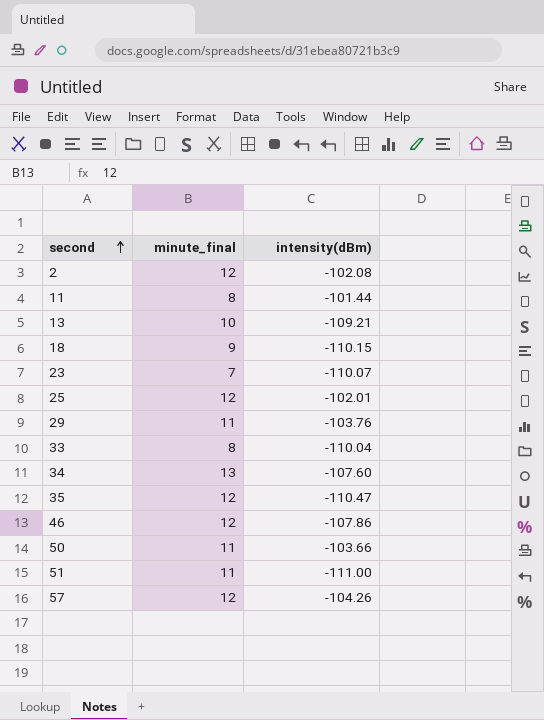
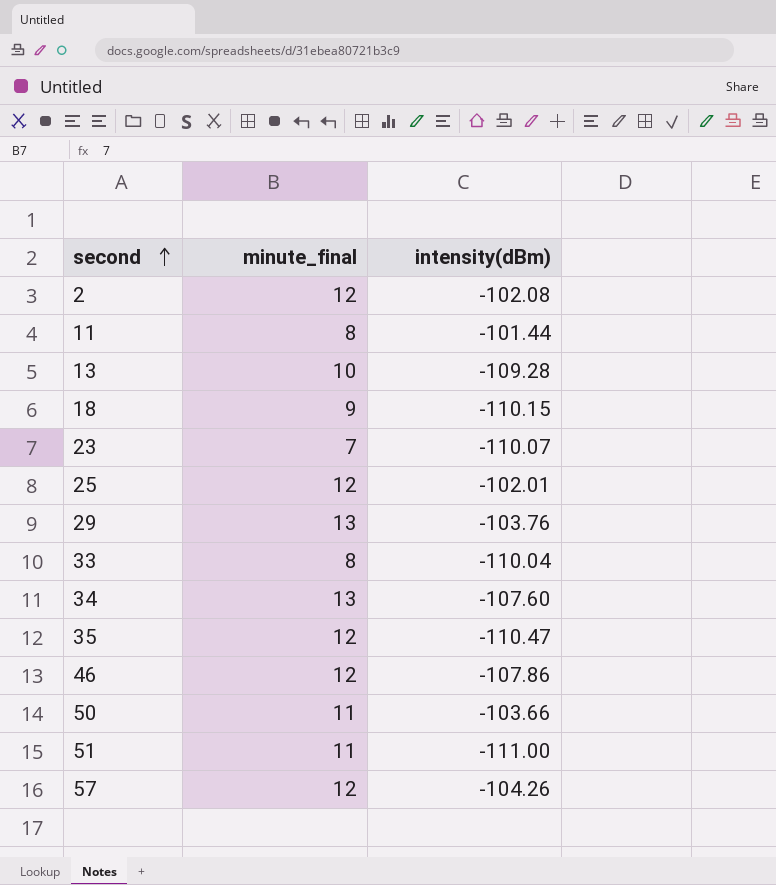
13 | intensity(dBm): -109.21 -> -109.28
29 | minute_final: 11 -> 13

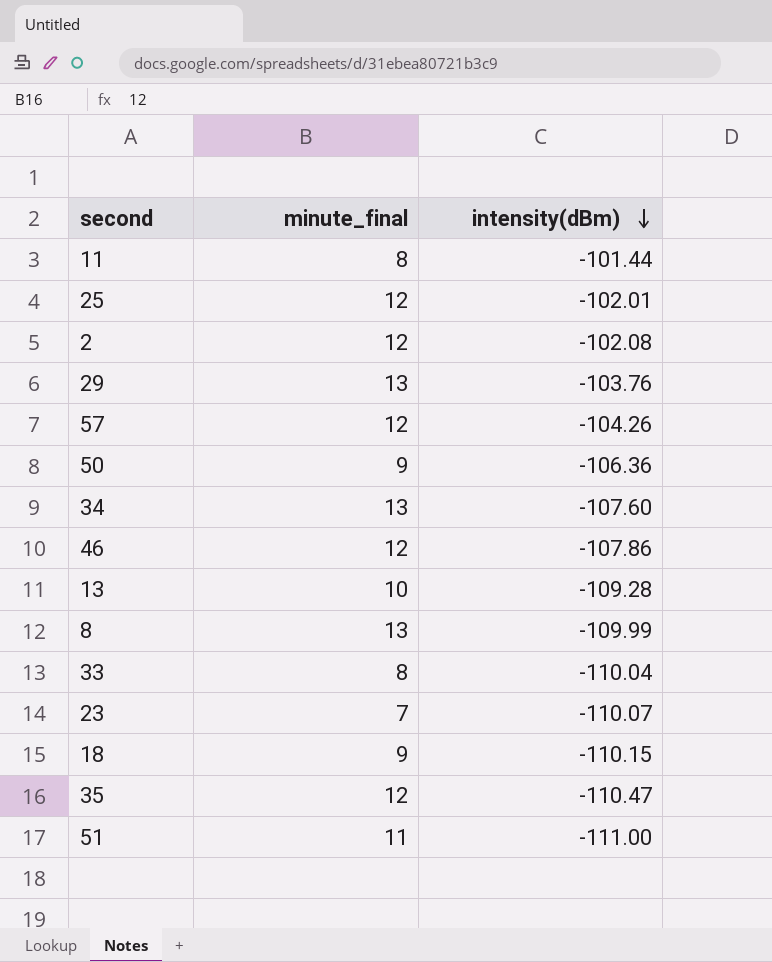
row order: second ascending -> intensity(dBm) descending
50 | minute_final: 11 -> 9
50 | intensity(dBm): -103.66 -> -106.36
row 8: none -> 13 | -109.99

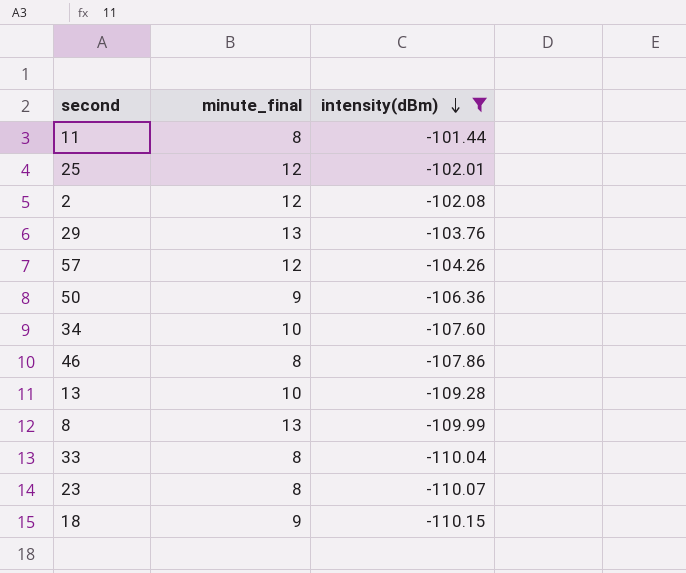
filter: none -> intensity(dBm) >= -110.15
34 | minute_final: 13 -> 10
46 | minute_final: 12 -> 8
23 | minute_final: 7 -> 8

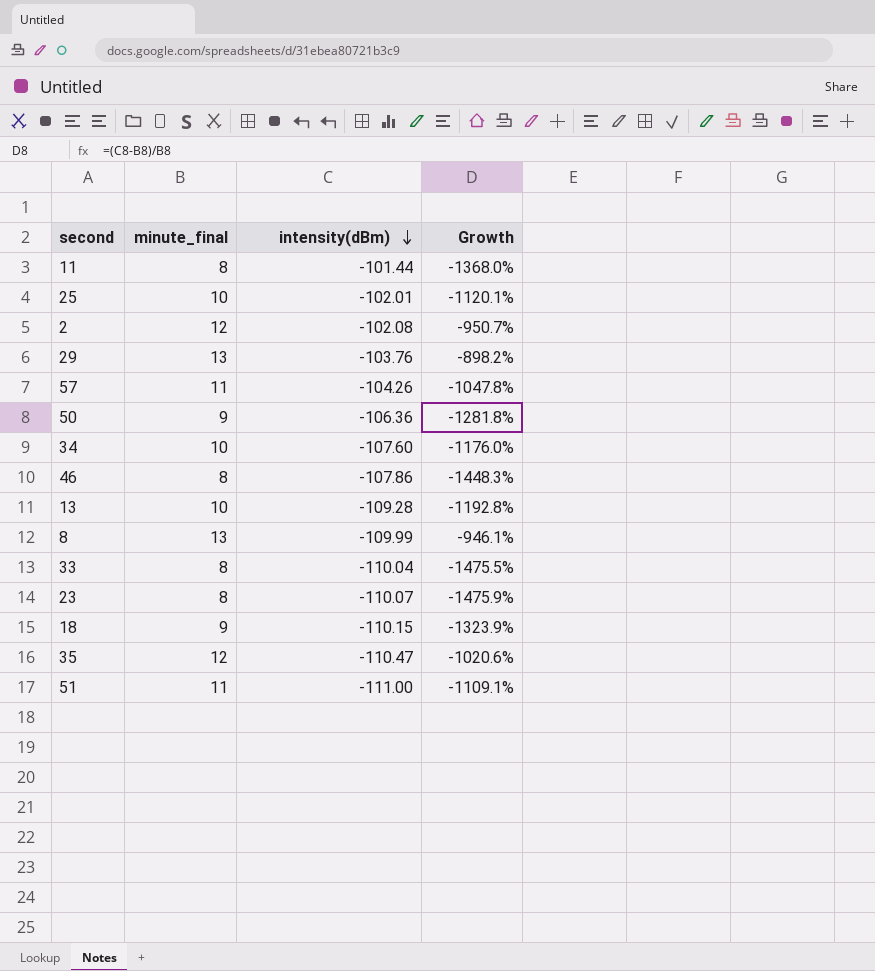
filter: intensity(dBm) >= -110.15 -> none
column Growth | formula: none -> ([intensity(dBm)] - [minute_final]) / [minute_final]
25 | minute_final: 12 -> 10
57 | minute_final: 12 -> 11

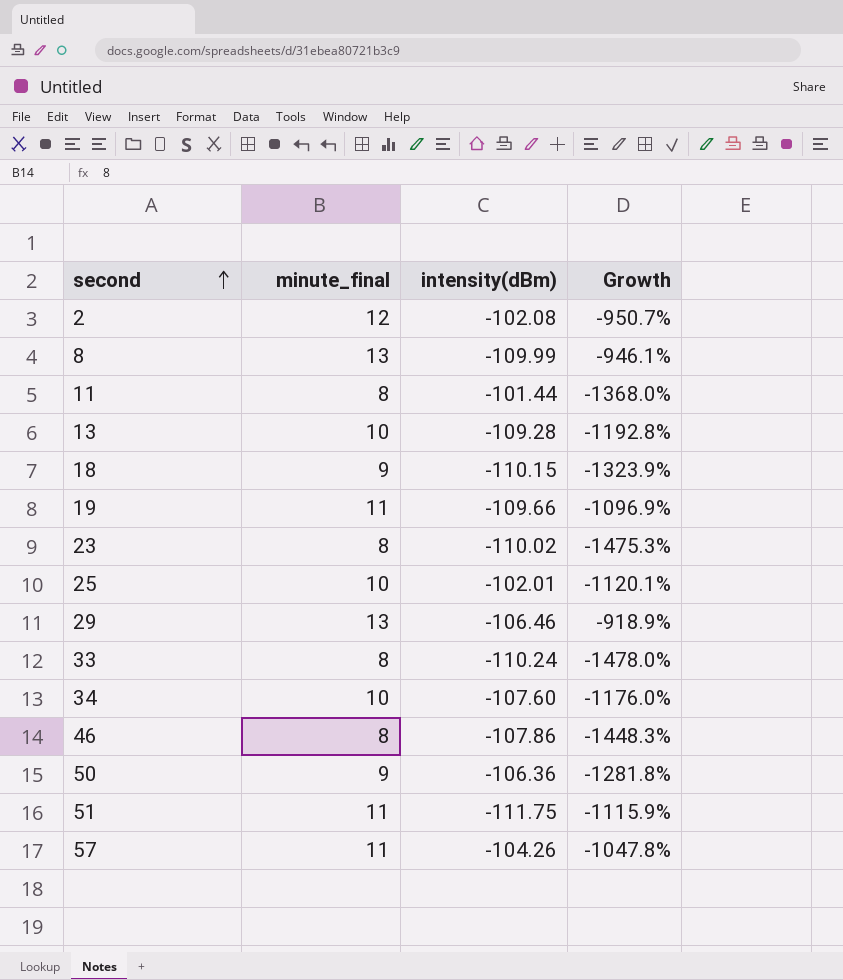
row order: intensity(dBm) descending -> second ascending
row 35: 12 | -110.47 | -1020.6% -> none
row 19: none -> 11 | -109.66 | -1096.9%
23 | intensity(dBm): -110.07 -> -110.02
23 | Growth: -1475.9% -> -1475.3%
29 | intensity(dBm): -103.76 -> -106.46
29 | Growth: -898.2% -> -918.9%
33 | intensity(dBm): -110.04 -> -110.24
33 | Growth: -1475.5% -> -1478.0%
51 | intensity(dBm): -111.00 -> -111.75
51 | Growth: -1109.1% -> -1115.9%

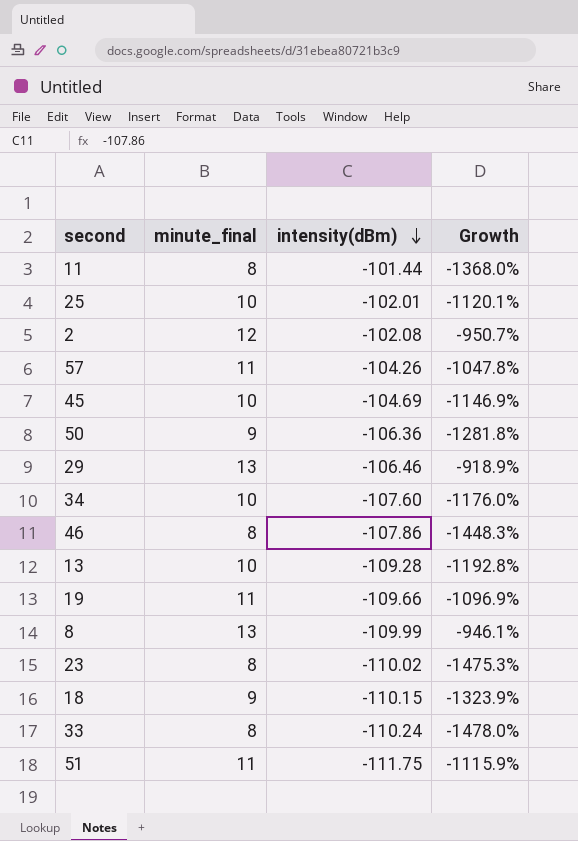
row order: second ascending -> intensity(dBm) descending
row 45: none -> 10 | -104.69 | -1146.9%

